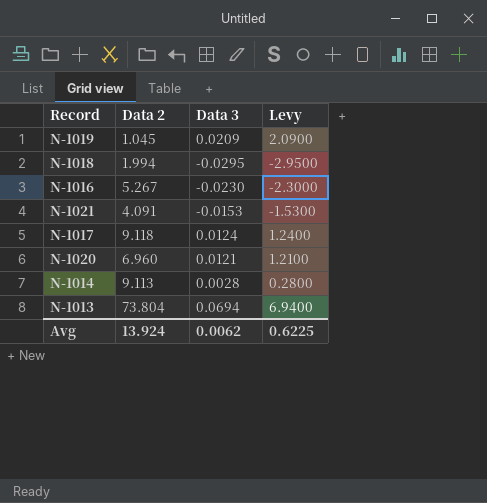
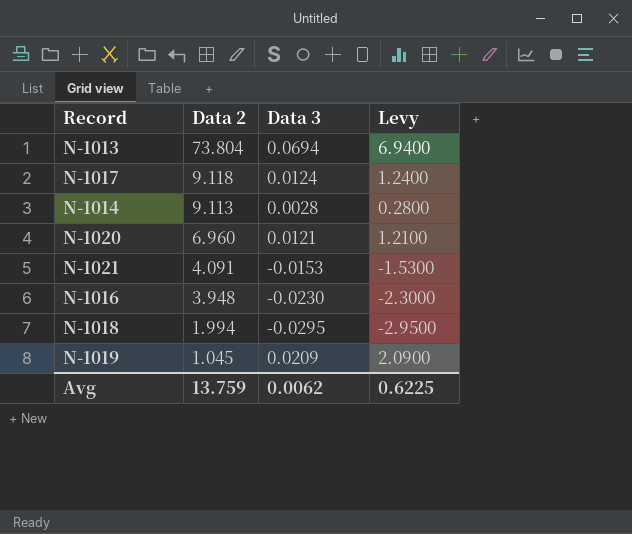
row order: none -> Data 2 descending
N-1016 | Data 2: 5.267 -> 3.948
Avg | Data 2: 13.924 -> 13.759

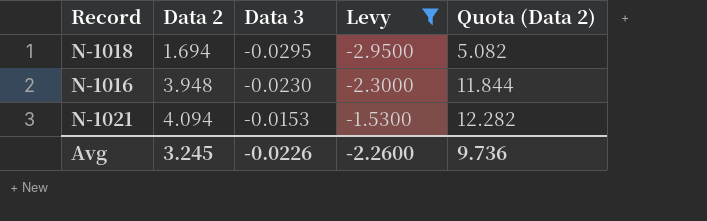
filter: none -> Levy <= -1.5300
row order: Data 2 descending -> Data 2 ascending
column Quota (Data 2) | formula: none -> [Data 2] * 3
N-1018 | Data 2: 1.994 -> 1.694
N-1021 | Data 2: 4.091 -> 4.094
Avg | Data 2: 13.759 -> 3.245
Avg | Data 3: 0.0062 -> -0.0226
Avg | Levy: 0.6225 -> -2.2600

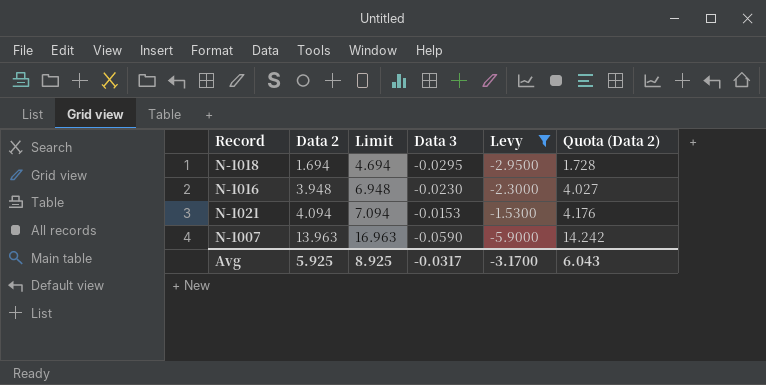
column Limit | formula: none -> [Data 2] + 3
column Quota (Data 2) | formula: [Data 2] * 3 -> [Data 2] * 1.02
row N-1007: none -> 13.963 | 16.963 | -0.0590 | -5.9000 | 14.242
Avg | Data 2: 3.245 -> 5.925
Avg | Data 3: -0.0226 -> -0.0317
Avg | Levy: -2.2600 -> -3.1700
Avg | Quota (Data 2): 9.736 -> 6.043

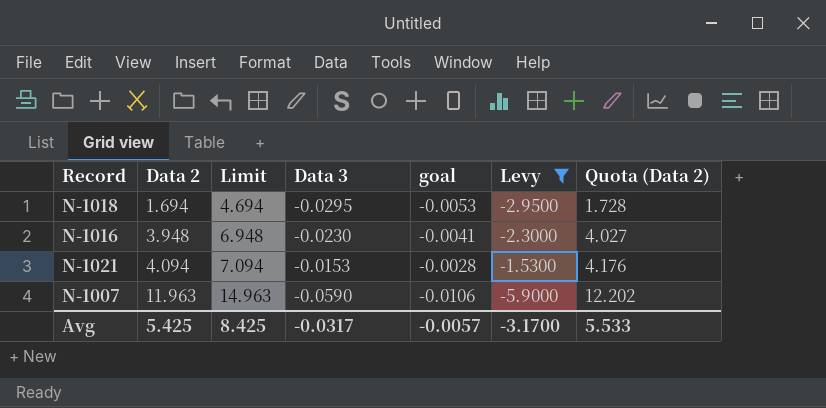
column goal | formula: none -> [Data 3] * 0.18
N-1007 | Data 2: 13.963 -> 11.963
N-1007 | Limit: 16.963 -> 14.963
N-1007 | Quota (Data 2): 14.242 -> 12.202
Avg | Data 2: 5.925 -> 5.425
Avg | Limit: 8.925 -> 8.425
Avg | Quota (Data 2): 6.043 -> 5.533

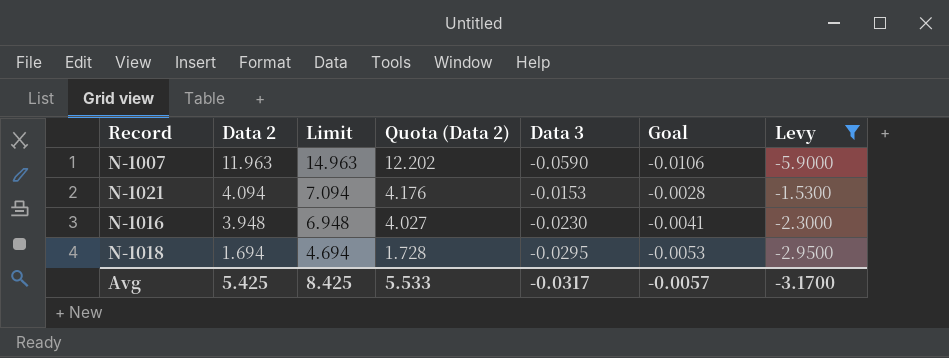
row order: Data 2 ascending -> Data 2 descending
column Quota (Data 2) | position: 7 -> 4
column name: goal -> Goal

